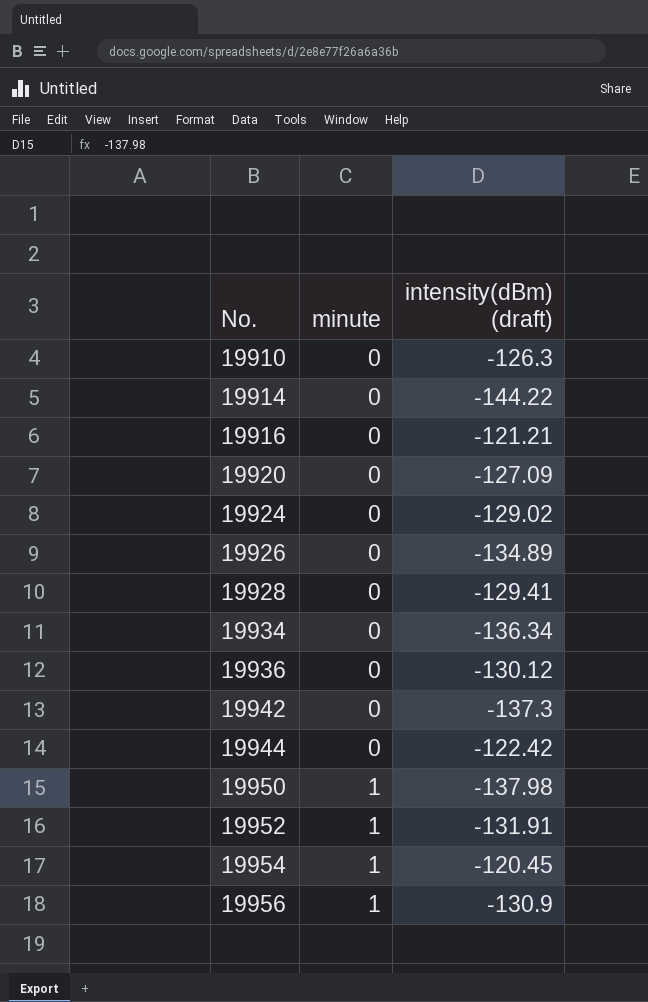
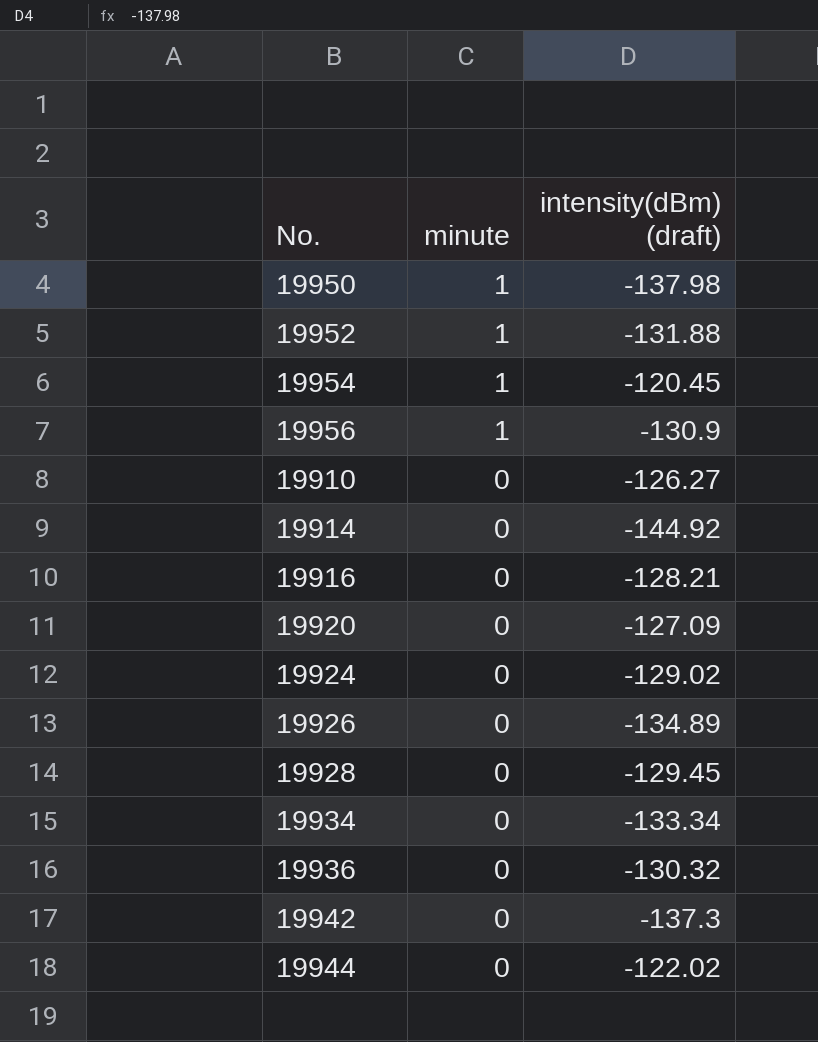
row order: No. ascending -> minute descending
19952 | intensity(dBm) (draft): -131.91 -> -131.88
19910 | intensity(dBm) (draft): -126.3 -> -126.27
19914 | intensity(dBm) (draft): -144.22 -> -144.92
19916 | intensity(dBm) (draft): -121.21 -> -128.21
19928 | intensity(dBm) (draft): -129.41 -> -129.45
19934 | intensity(dBm) (draft): -136.34 -> -133.34
19936 | intensity(dBm) (draft): -130.12 -> -130.32
19944 | intensity(dBm) (draft): -122.42 -> -122.02

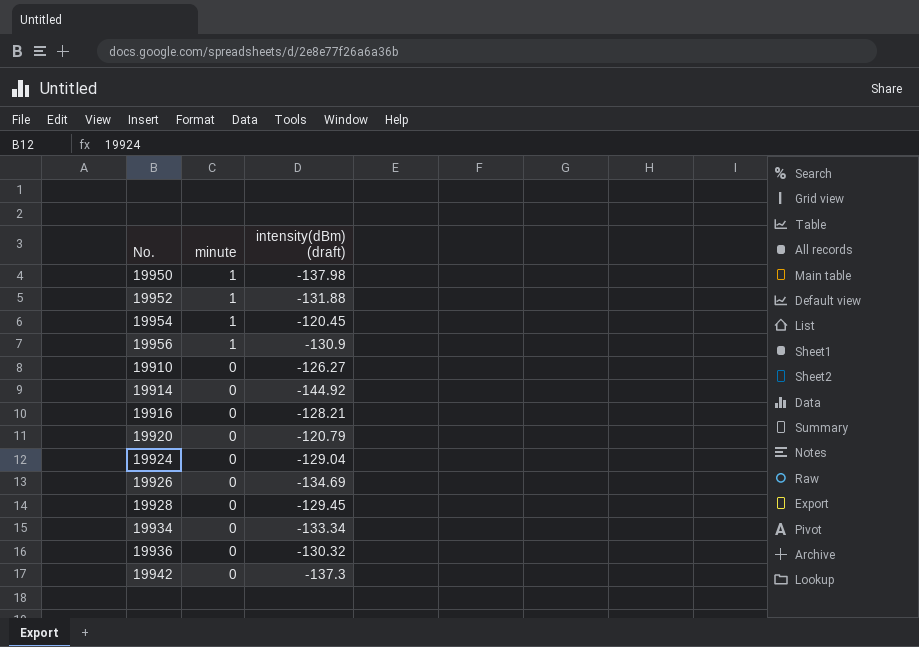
row 19944: 0 | -122.02 -> none
19920 | intensity(dBm) (draft): -127.09 -> -120.79
19924 | intensity(dBm) (draft): -129.02 -> -129.04
19926 | intensity(dBm) (draft): -134.89 -> -134.69

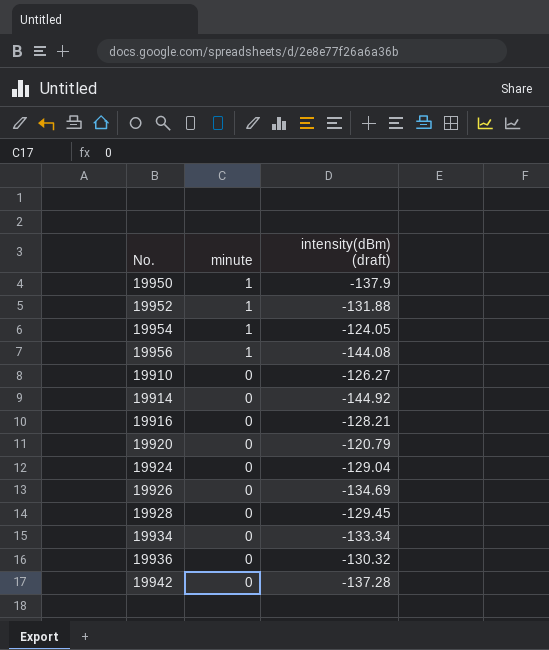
19950 | intensity(dBm) (draft): -137.98 -> -137.9
19954 | intensity(dBm) (draft): -120.45 -> -124.05
19956 | intensity(dBm) (draft): -130.9 -> -144.08
19942 | intensity(dBm) (draft): -137.3 -> -137.28

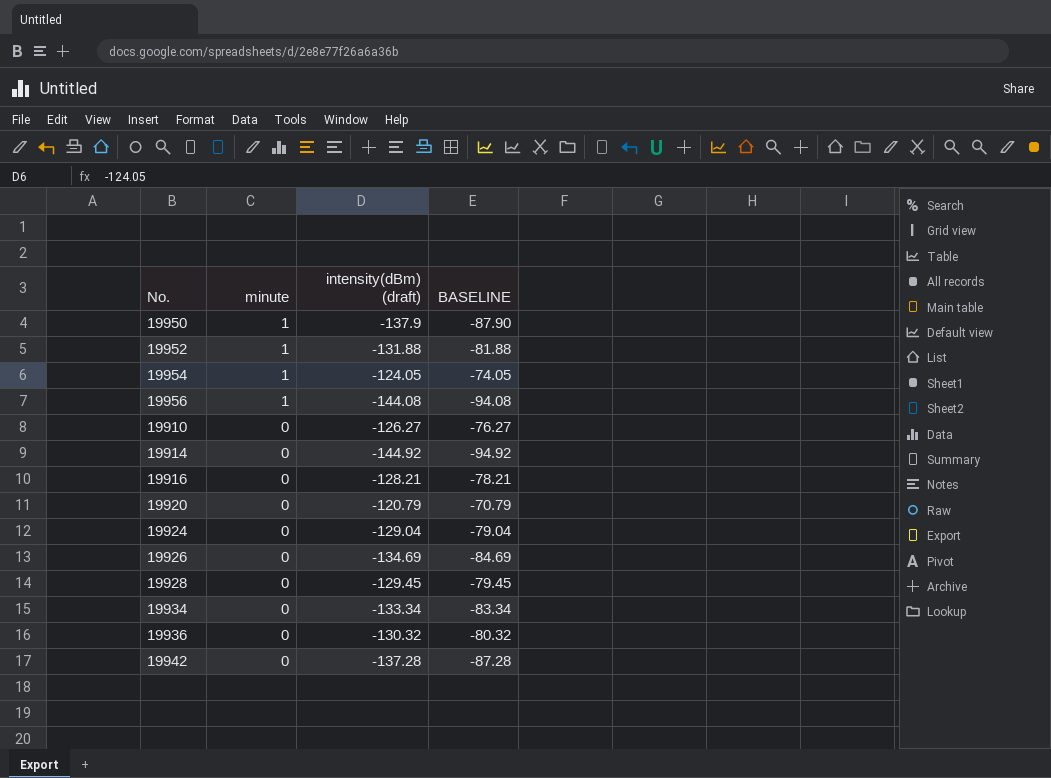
column BASELINE | formula: none -> [intensity(dBm) (draft)] + 50

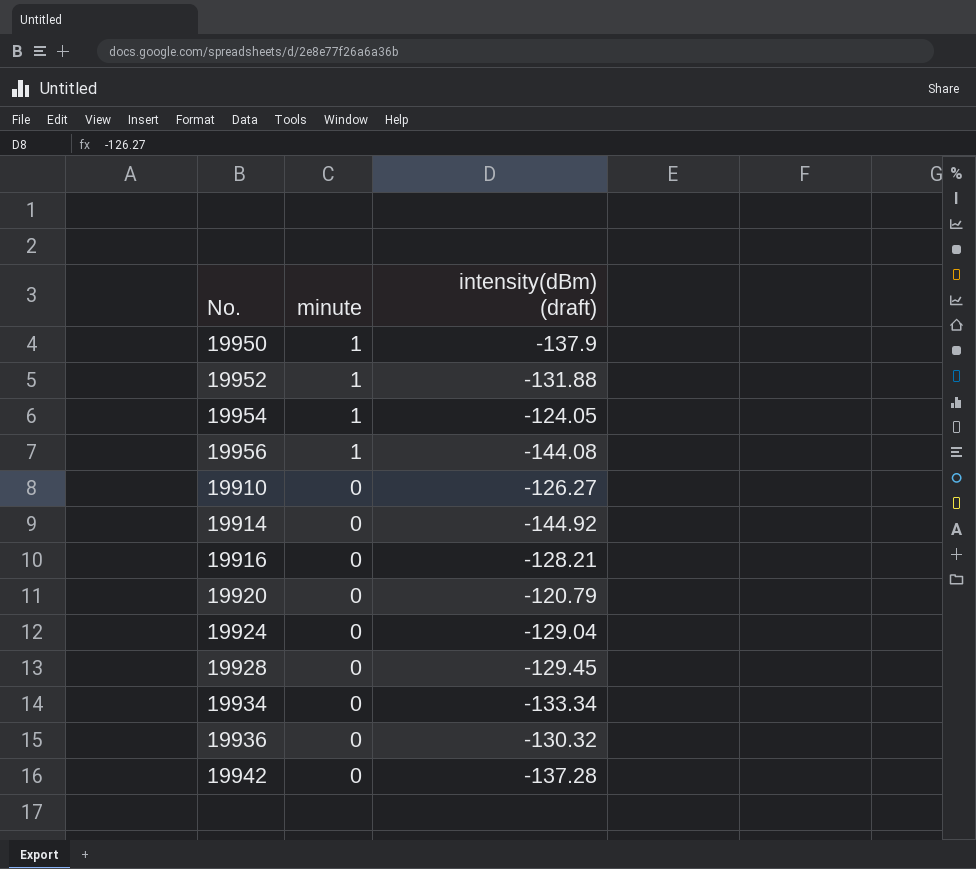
column BASELINE | formula: [intensity(dBm) (draft)] + 50 -> none
row 19926: 0 | -134.69 | -84.69 -> none

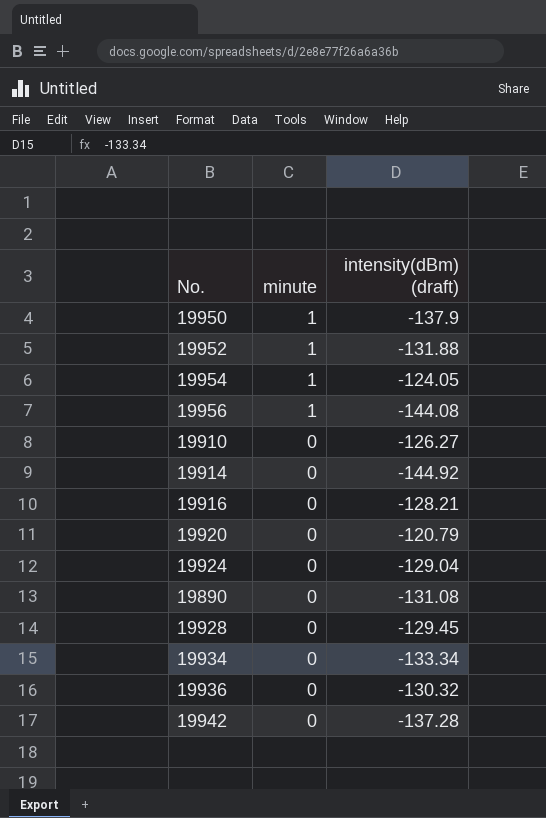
row 19890: none -> 0 | -131.08

